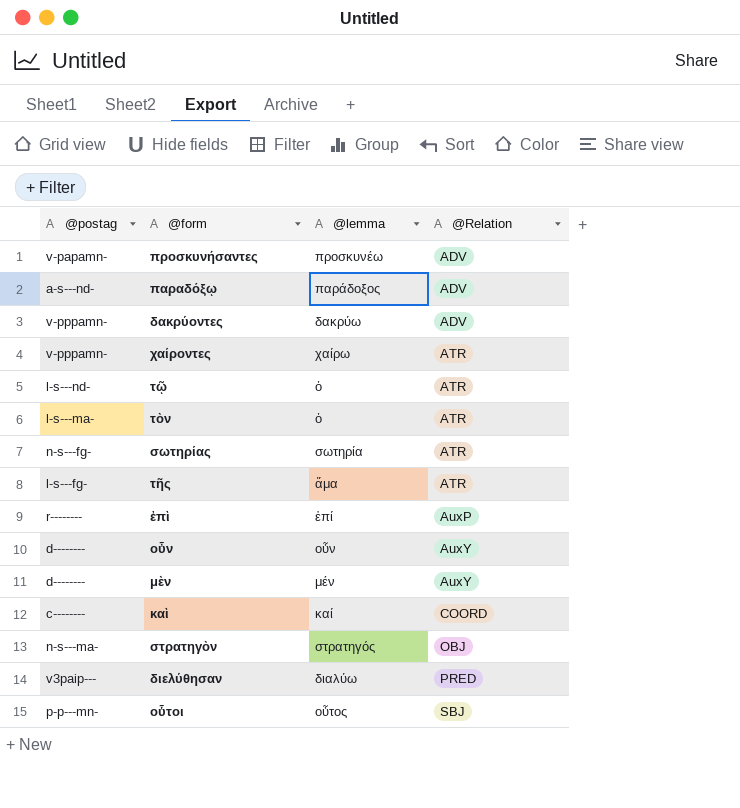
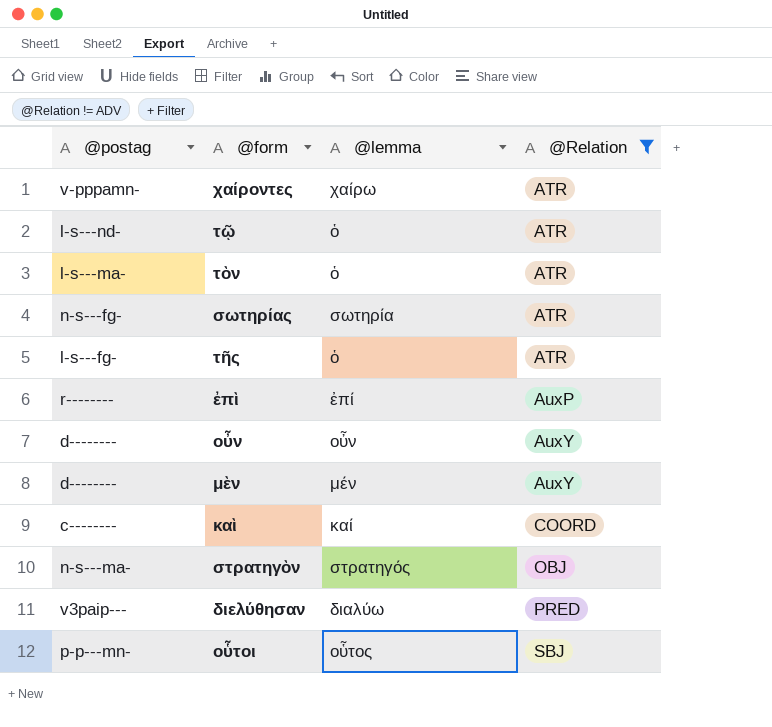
filter: none -> @Relation != ADV
τῆς | @lemma: ἅμα -> ὁ

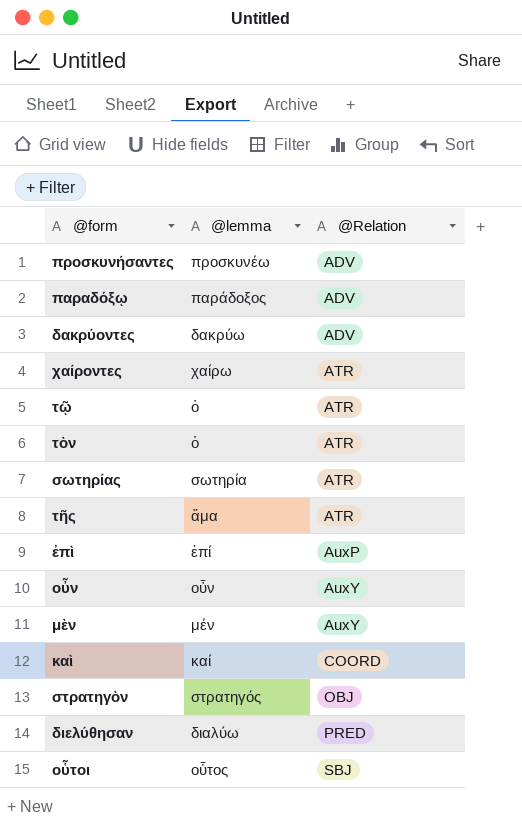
filter: @Relation != ADV -> none
column @postag | position: 1 -> none
τῆς | @lemma: ὁ -> ἅμα

